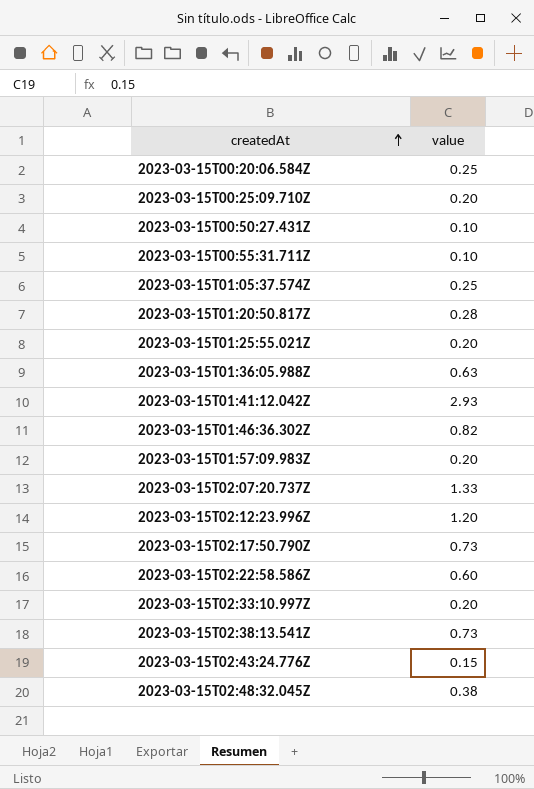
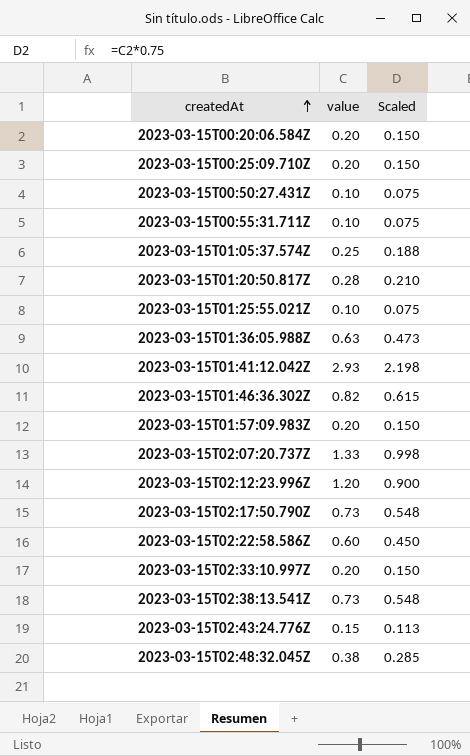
column Scaled | formula: none -> [value] * 0.75
2023-03-15T00:20:06.584Z | value: 0.25 -> 0.20
2023-03-15T01:25:55.021Z | value: 0.20 -> 0.10

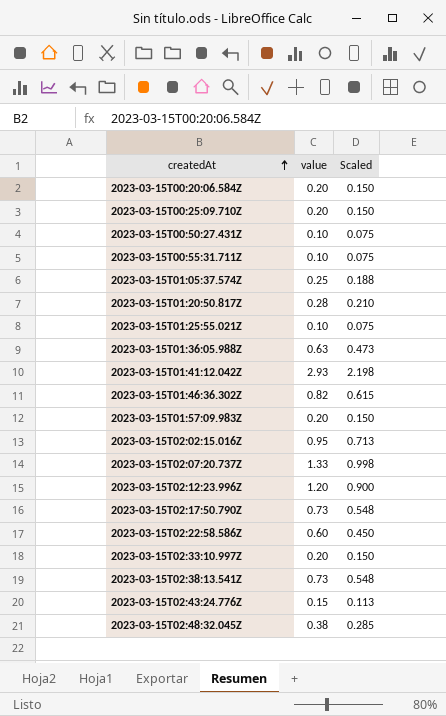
row 2023-03-15T02:02:15.016Z: none -> 0.95 | 0.713

